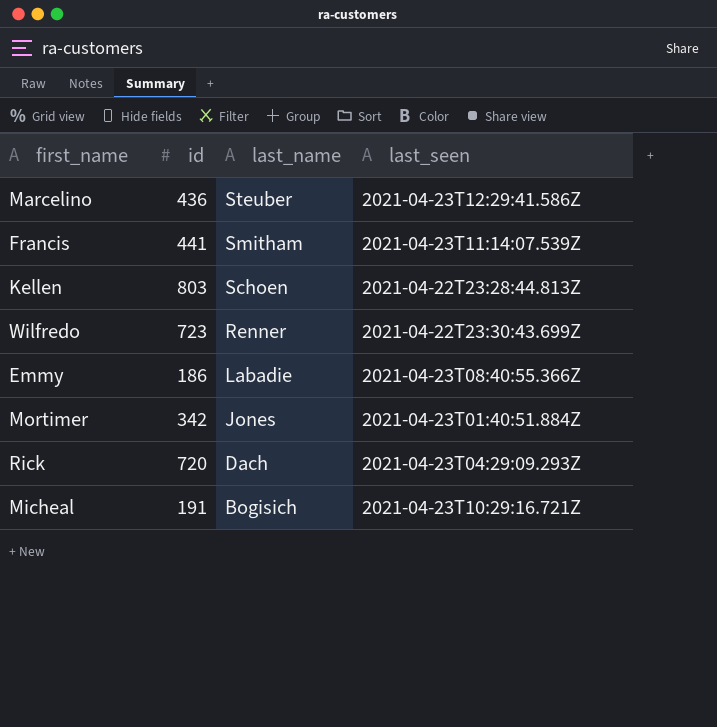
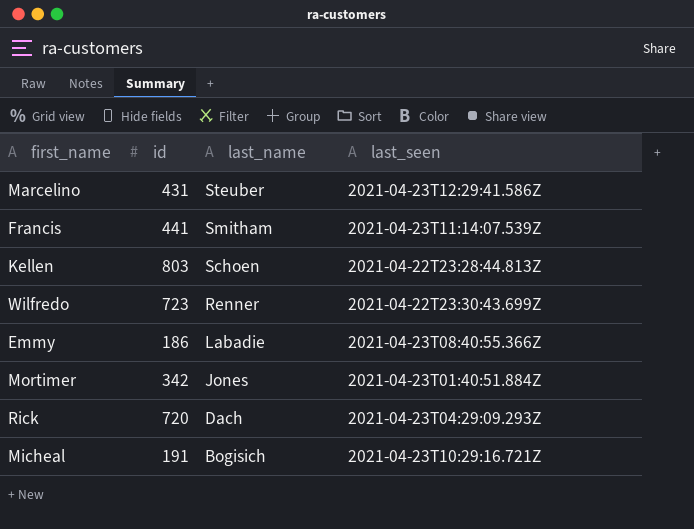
Marcelino | id: 436 -> 431

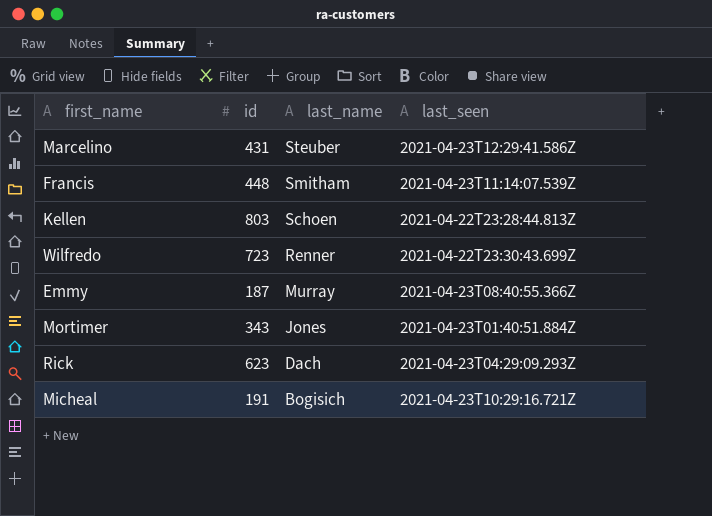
Francis | id: 441 -> 448
Emmy | id: 186 -> 187
Emmy | last_name: Labadie -> Murray
Mortimer | id: 342 -> 343
Rick | id: 720 -> 623

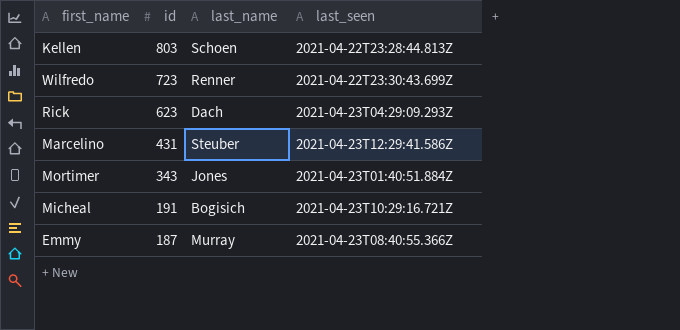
row order: last_name descending -> id descending
row Francis: 448 | Smitham | 2021-04-23T11:14:07.539Z -> none

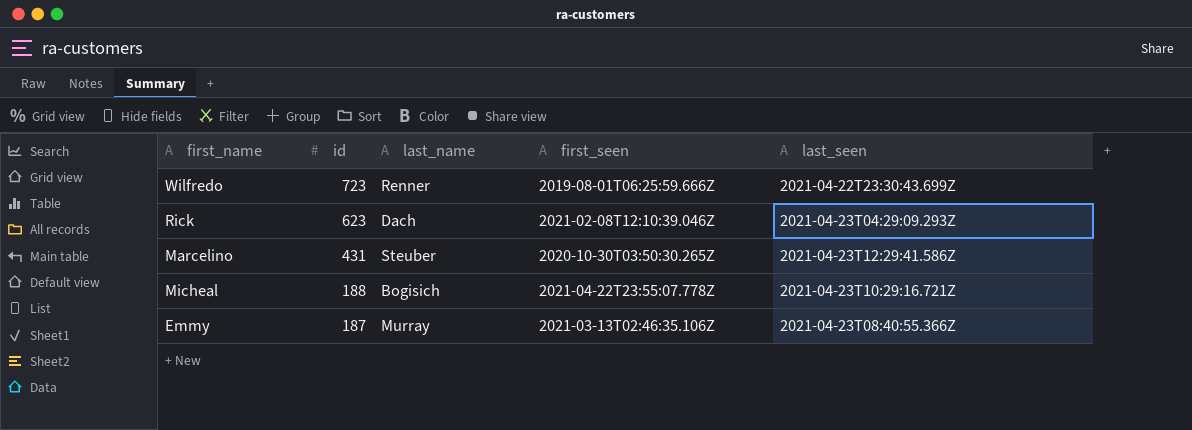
column first_seen | position: none -> 4
row Kellen: 803 | Schoen | 2021-04-22T23:28:44.813Z -> none
row Mortimer: 343 | Jones | 2021-04-23T01:40:51.884Z -> none
Micheal | id: 191 -> 188

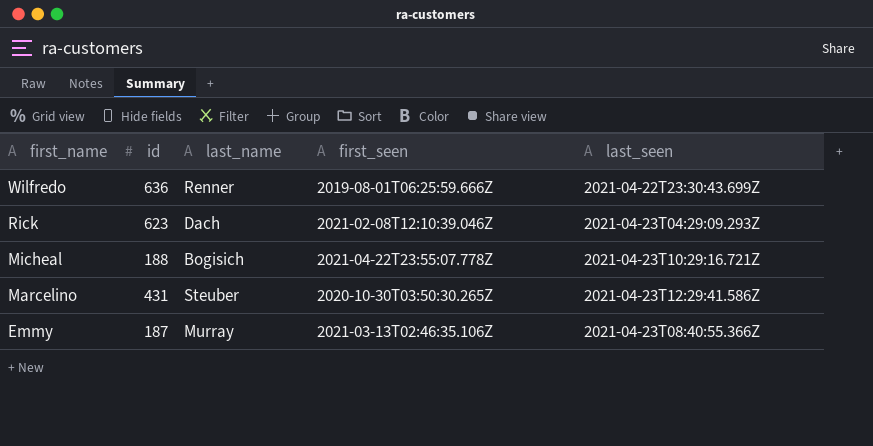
row order: id descending -> first_name descending
Wilfredo | id: 723 -> 636

